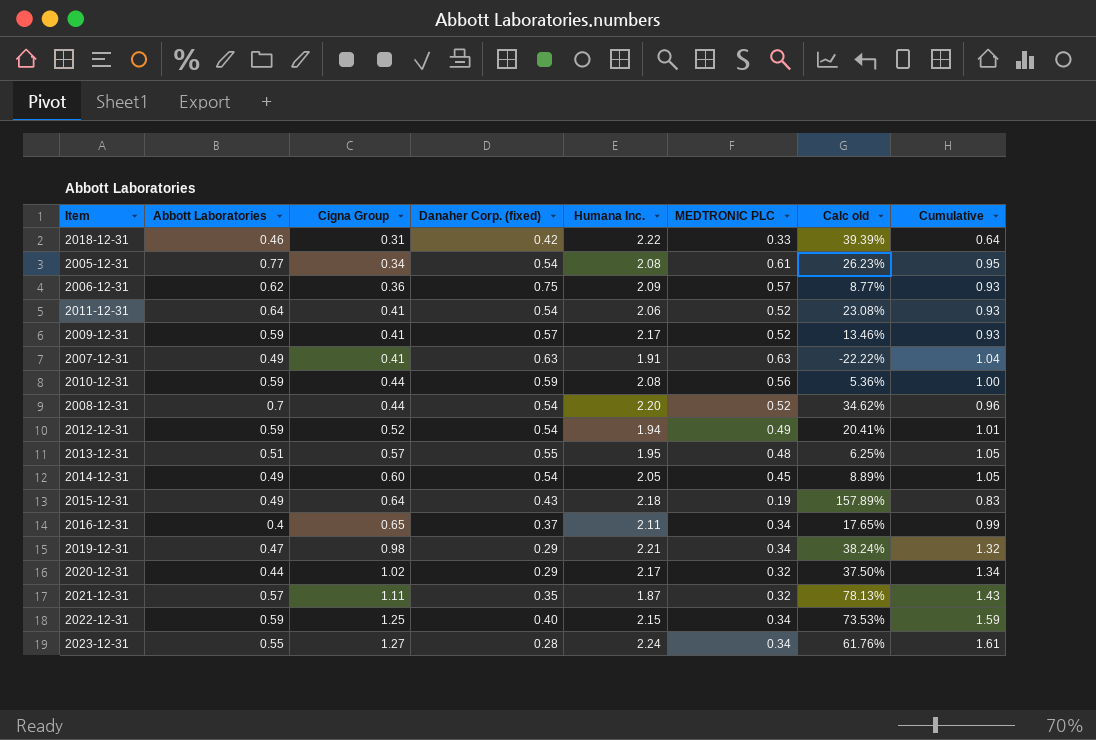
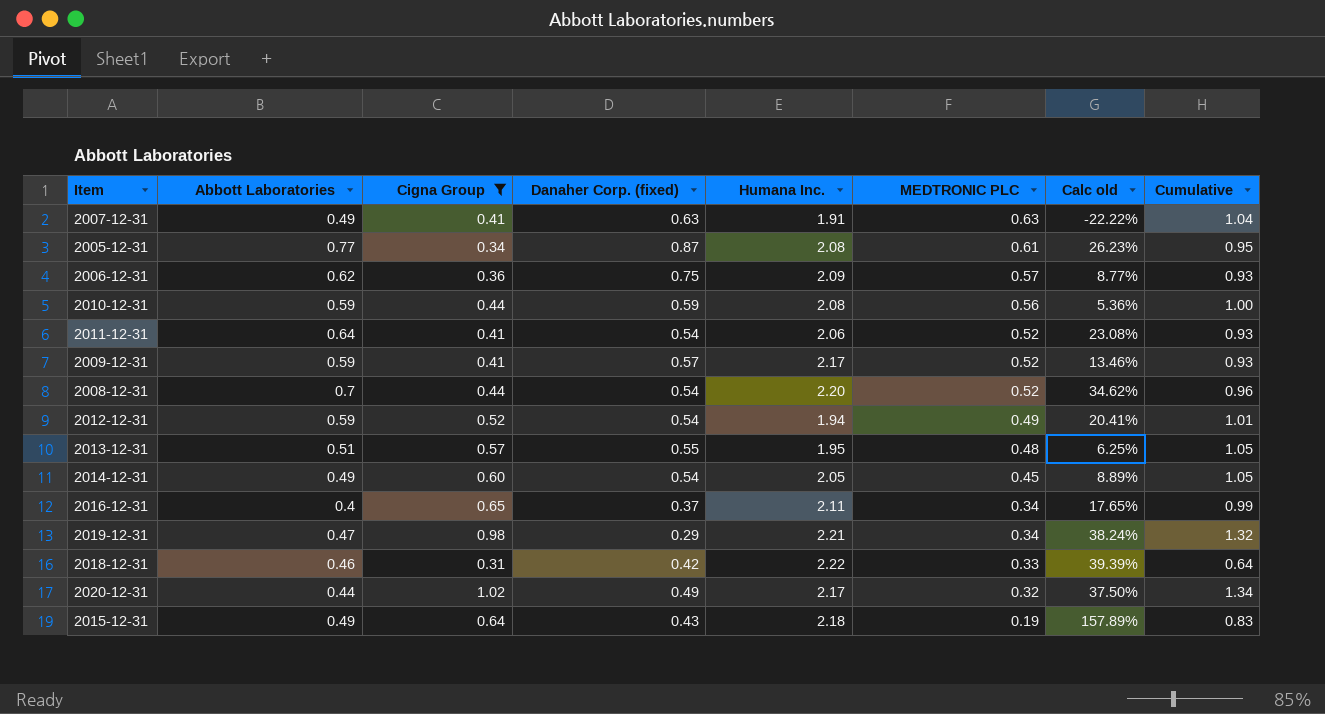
filter: none -> Cigna Group <= 1.02
row order: Cigna Group ascending -> MEDTRONIC PLC descending
2005-12-31 | Danaher Corp. (fixed): 0.54 -> 0.87
2020-12-31 | Danaher Corp. (fixed): 0.29 -> 0.49

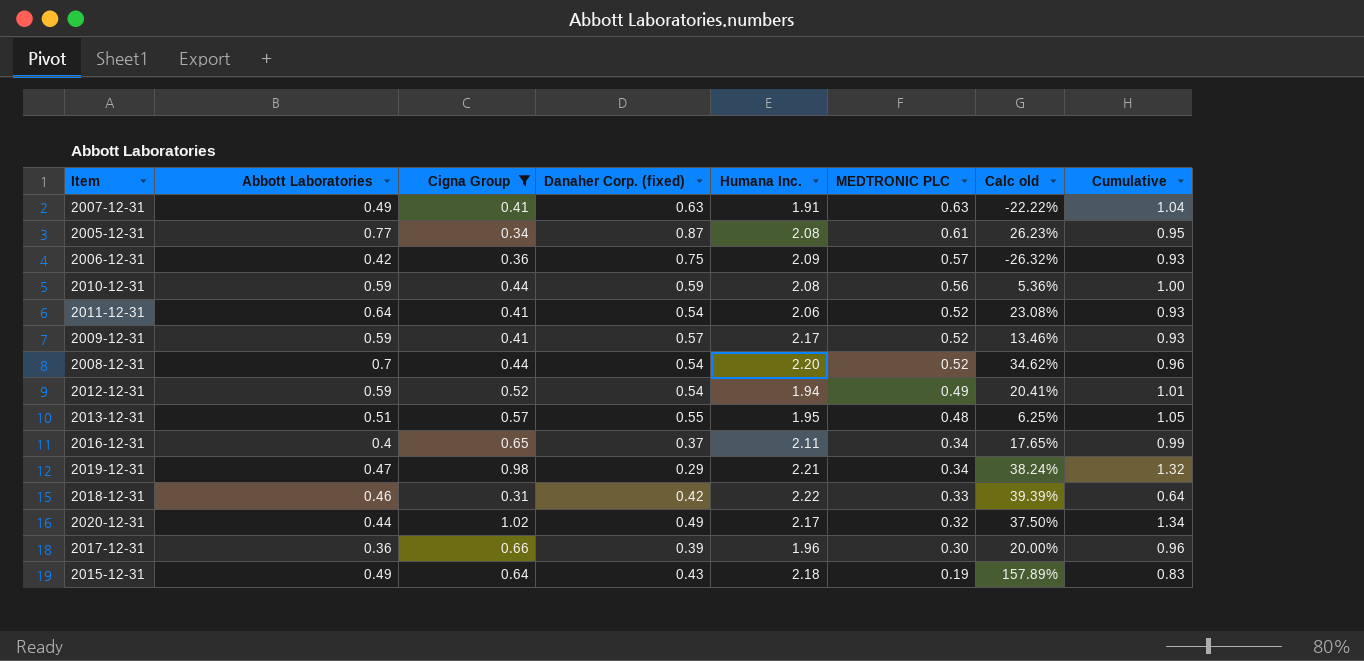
row 2014-12-31: 0.49 | 0.60 | 0.54 | 2.05 | 0.45 | 8.89% | 1.05 -> none
2006-12-31 | Abbott Laboratories: 0.62 -> 0.42
2006-12-31 | Calc old: 8.77% -> -26.32%
row 2017-12-31: none -> 0.36 | 0.66 | 0.39 | 1.96 | 0.30 | 20.00% | 0.96

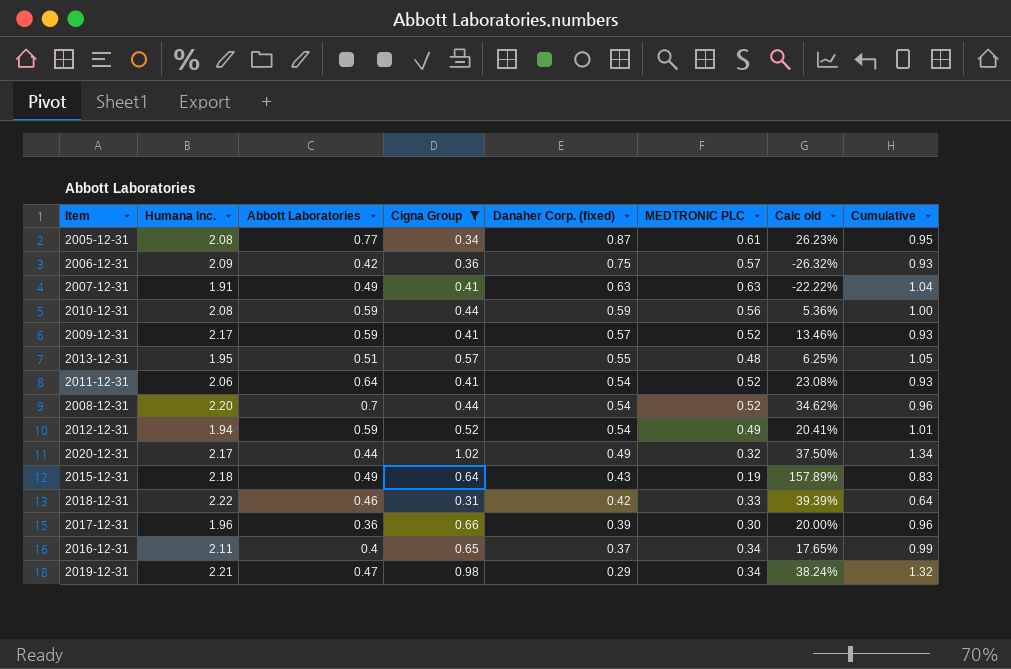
row order: MEDTRONIC PLC descending -> Danaher Corp. (fixed) descending
column Humana Inc. | position: 5 -> 2

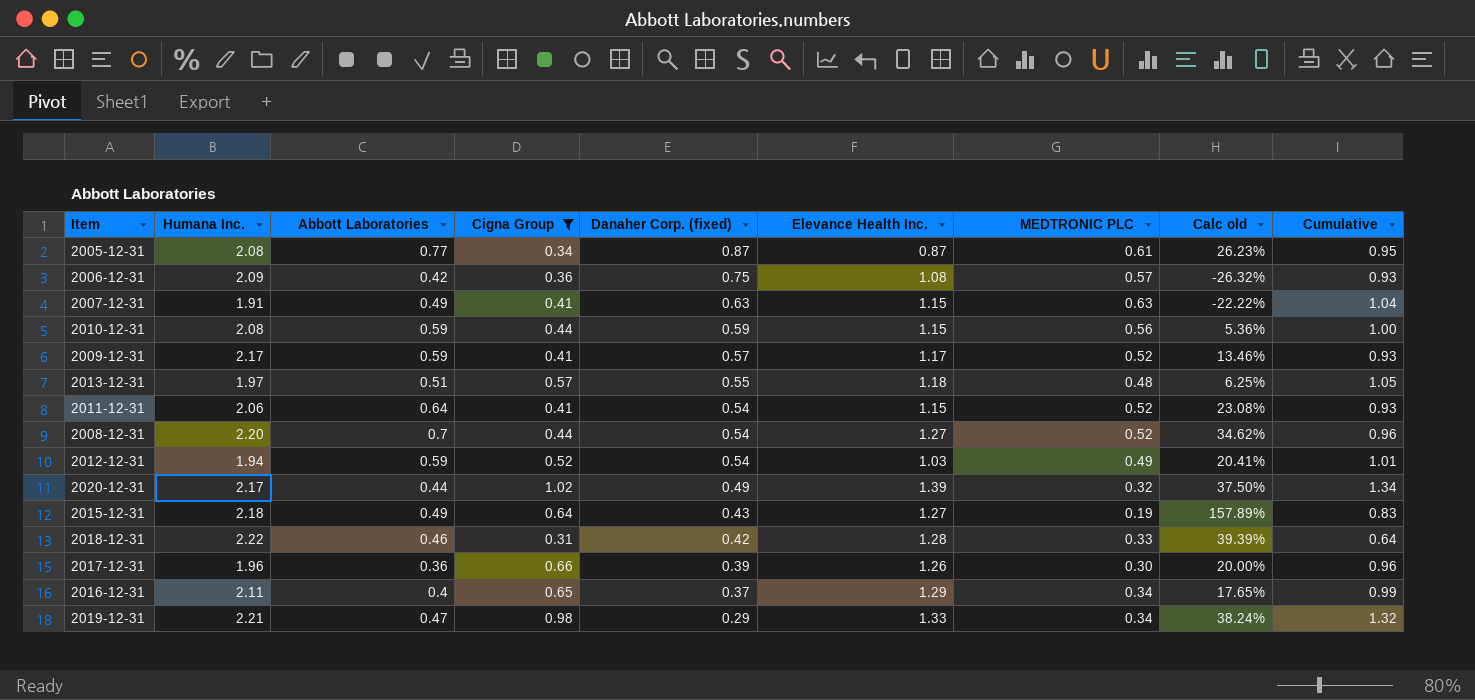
column Elevance Health Inc. | position: none -> 6
2013-12-31 | Humana Inc.: 1.95 -> 1.97

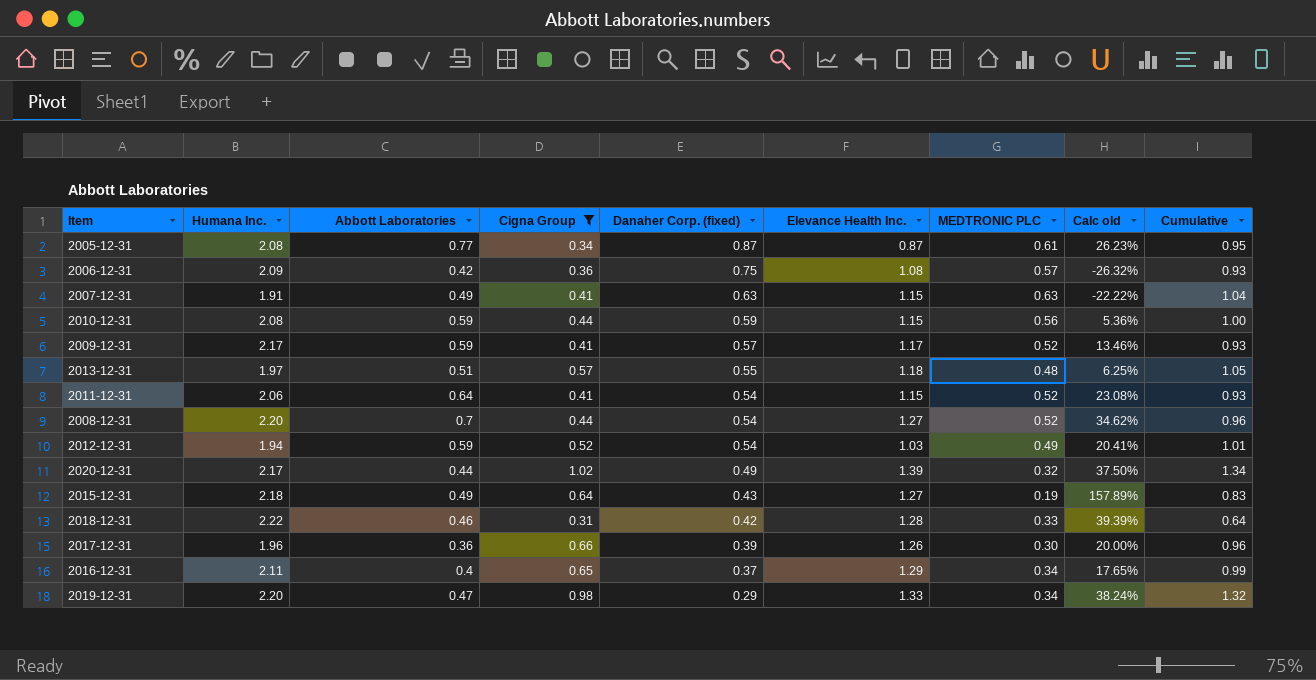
2019-12-31 | Humana Inc.: 2.21 -> 2.20

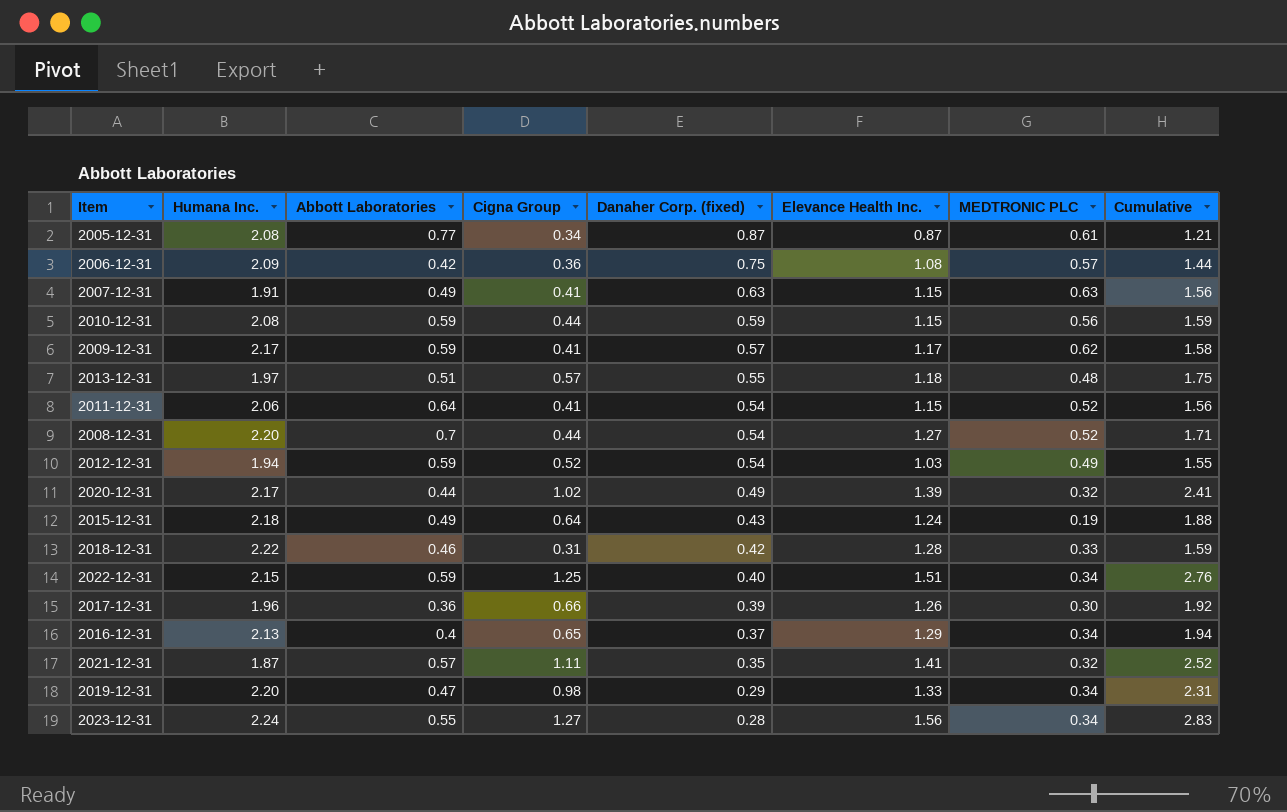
filter: Cigna Group <= 1.02 -> none
column Calc old | formula: ([Abbott Laboratories] - [MEDTRONIC PLC]) / [MEDTRONIC PLC] -> none
column Cumulative | formula: [Cigna Group] + [MEDTRONIC PLC] -> [Cigna Group] + [Elevance Health Inc.]
2009-12-31 | MEDTRONIC PLC: 0.52 -> 0.62
2015-12-31 | Elevance Health Inc.: 1.27 -> 1.24
2016-12-31 | Humana Inc.: 2.11 -> 2.13

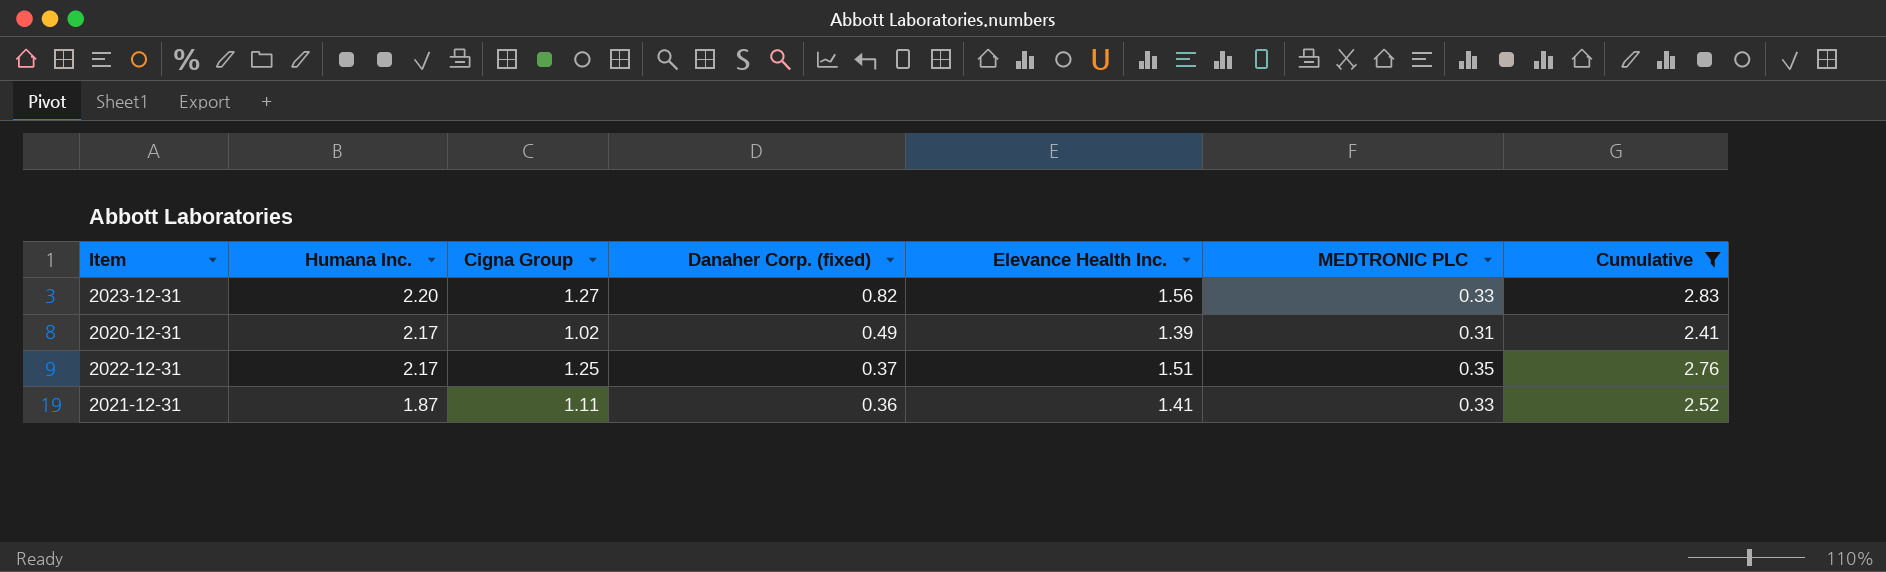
filter: none -> Cumulative >= 2.41
row order: Danaher Corp. (fixed) descending -> Humana Inc. descending
column Abbott Laboratories | position: 3 -> none
2023-12-31 | Humana Inc.: 2.24 -> 2.20
2023-12-31 | Danaher Corp. (fixed): 0.28 -> 0.82
2023-12-31 | MEDTRONIC PLC: 0.34 -> 0.33
2020-12-31 | MEDTRONIC PLC: 0.32 -> 0.31
2022-12-31 | Humana Inc.: 2.15 -> 2.17
2022-12-31 | Danaher Corp. (fixed): 0.40 -> 0.37
2022-12-31 | MEDTRONIC PLC: 0.34 -> 0.35
2021-12-31 | Danaher Corp. (fixed): 0.35 -> 0.36
2021-12-31 | MEDTRONIC PLC: 0.32 -> 0.33

